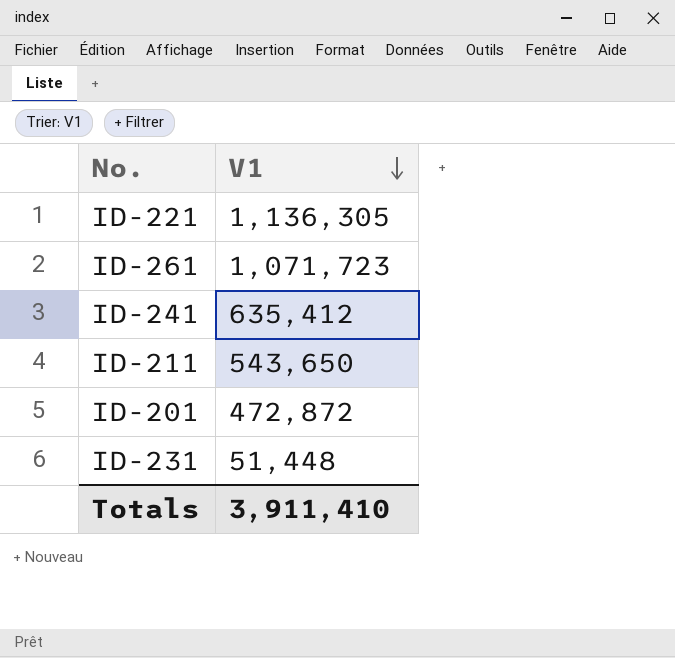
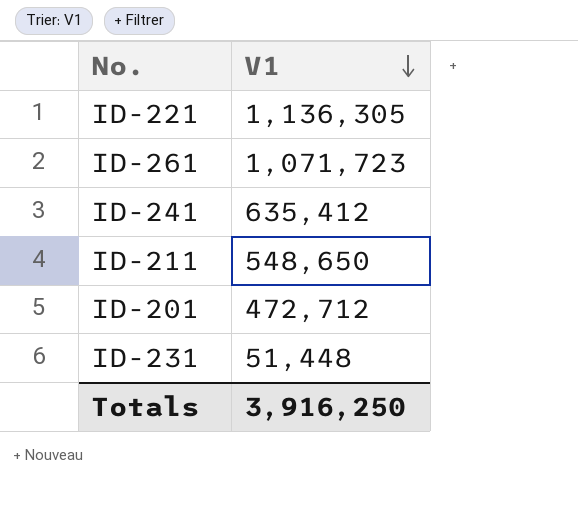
ID-211 | V1: 543,650 -> 548,650
ID-201 | V1: 472,872 -> 472,712
Totals | V1: 3,911,410 -> 3,916,250

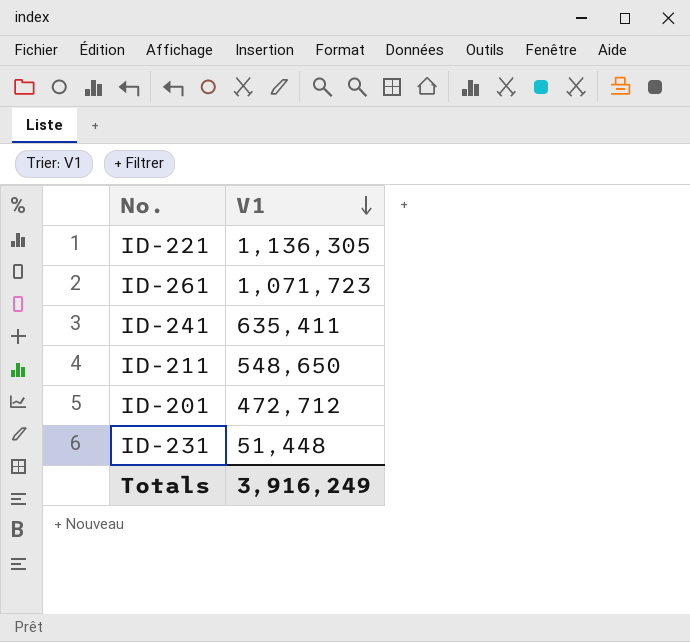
ID-241 | V1: 635,412 -> 635,411
Totals | V1: 3,916,250 -> 3,916,249

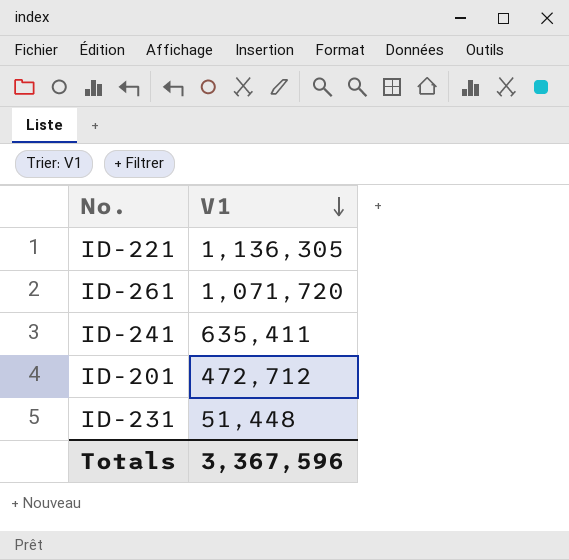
row ID-211: 548,650 -> none
ID-261 | V1: 1,071,723 -> 1,071,720
Totals | V1: 3,916,249 -> 3,367,596

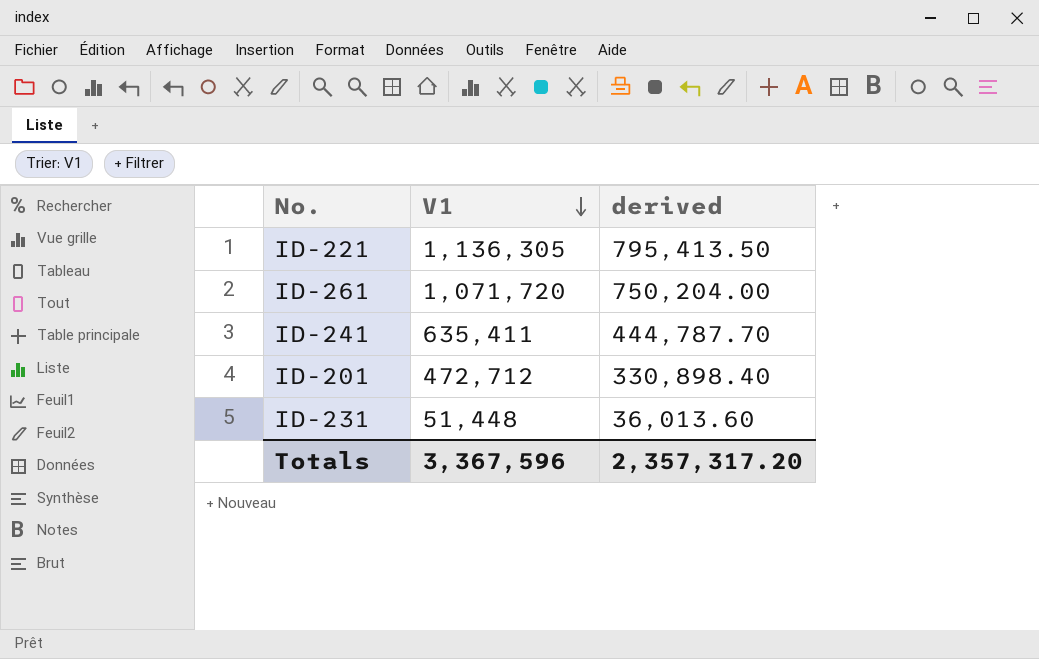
column derived | formula: none -> [V1] * 0.7

